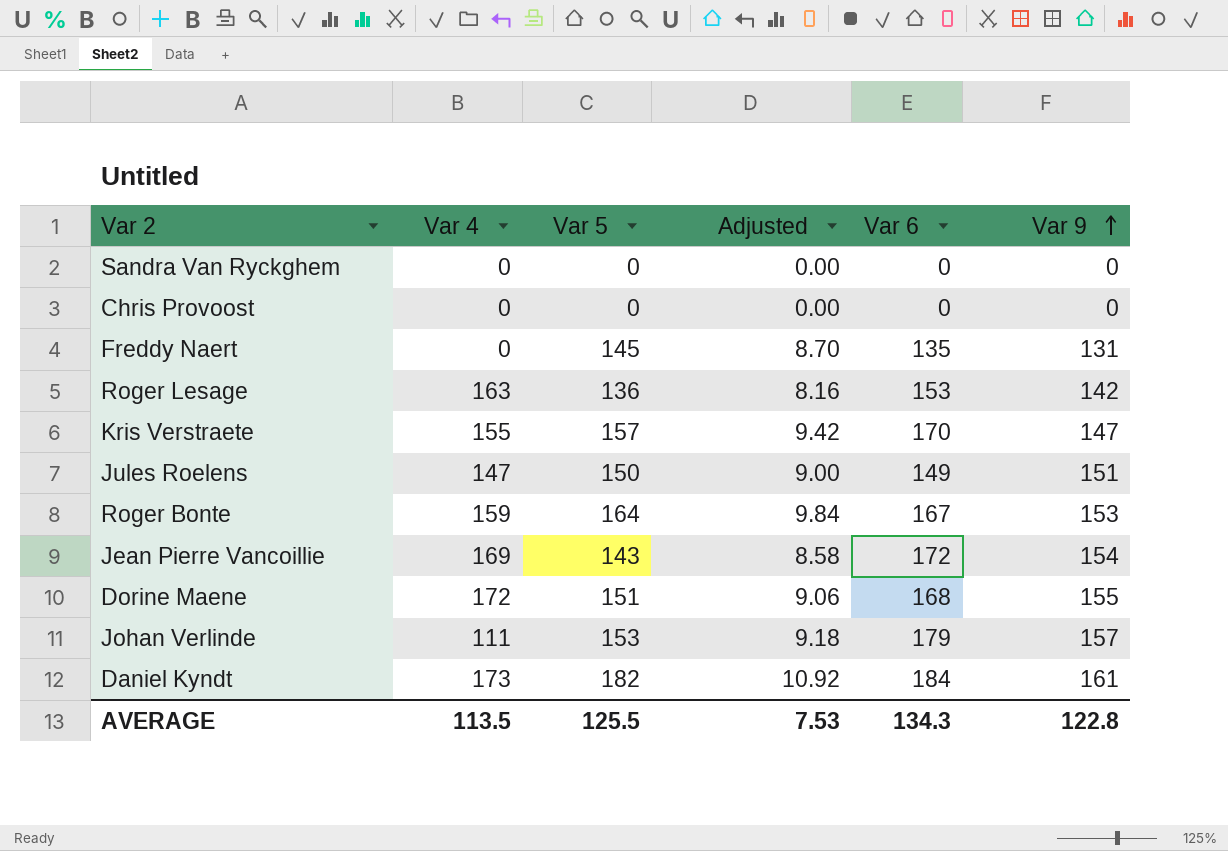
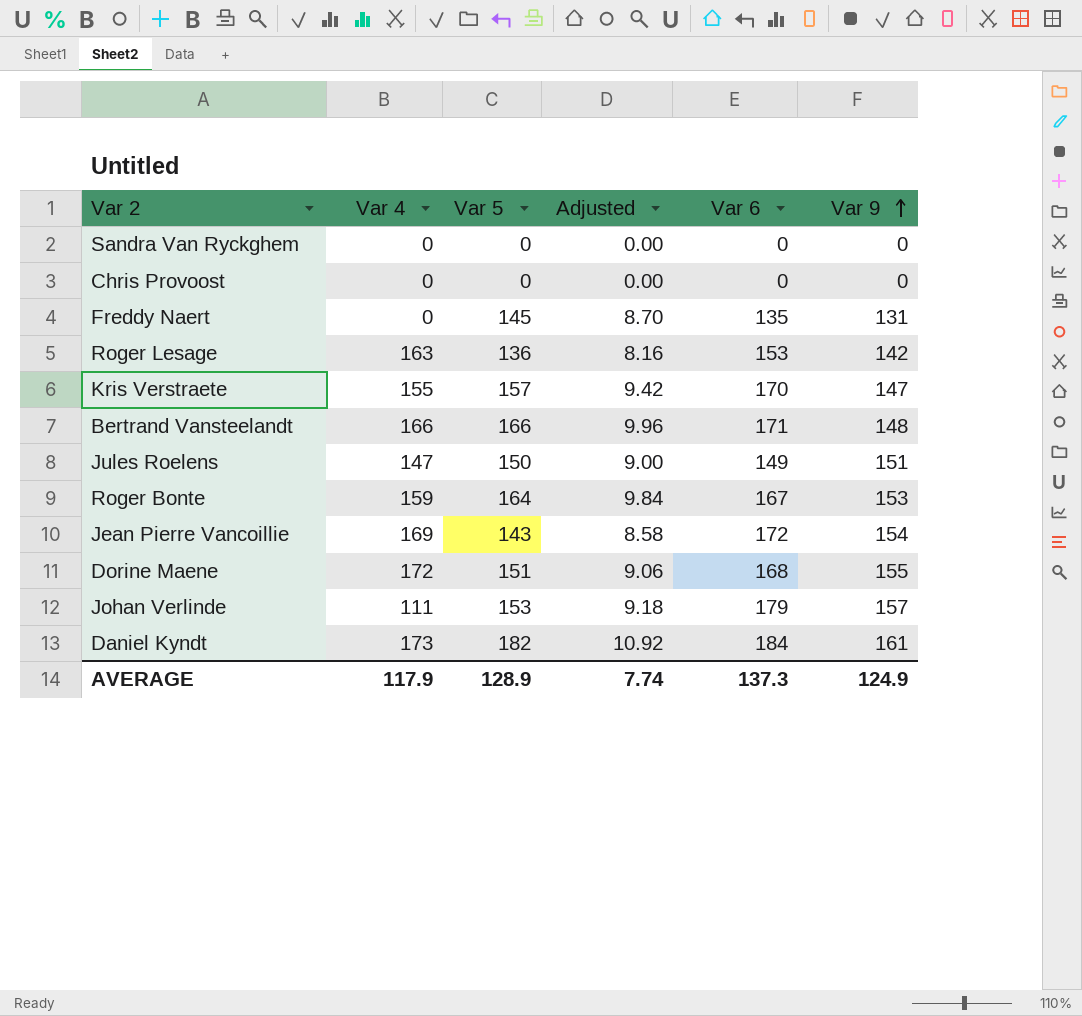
row Bertrand Vansteelandt: none -> 166 | 166 | 9.96 | 171 | 148
AVERAGE | Var 4: 113.5 -> 117.9
AVERAGE | Var 5: 125.5 -> 128.9
AVERAGE | Adjusted: 7.53 -> 7.74
AVERAGE | Var 6: 134.3 -> 137.3
AVERAGE | Var 9: 122.8 -> 124.9

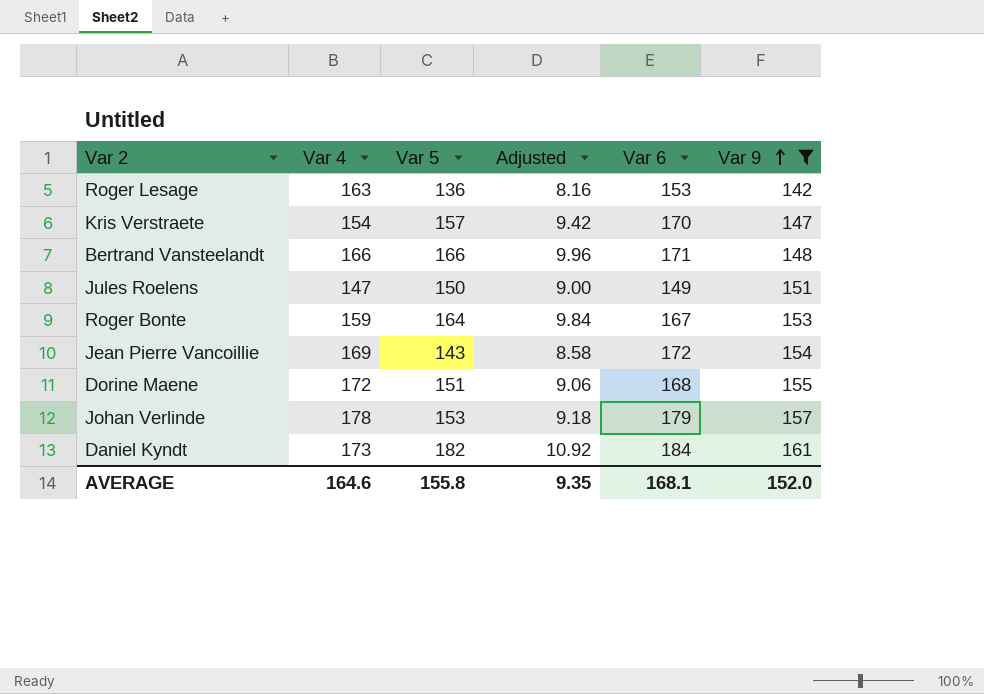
filter: none -> Var 9 >= 142
Kris Verstraete | Var 4: 155 -> 154
Johan Verlinde | Var 4: 111 -> 178
AVERAGE | Var 4: 117.9 -> 164.6
AVERAGE | Var 5: 128.9 -> 155.8
AVERAGE | Adjusted: 7.74 -> 9.35
AVERAGE | Var 6: 137.3 -> 168.1
AVERAGE | Var 9: 124.9 -> 152.0

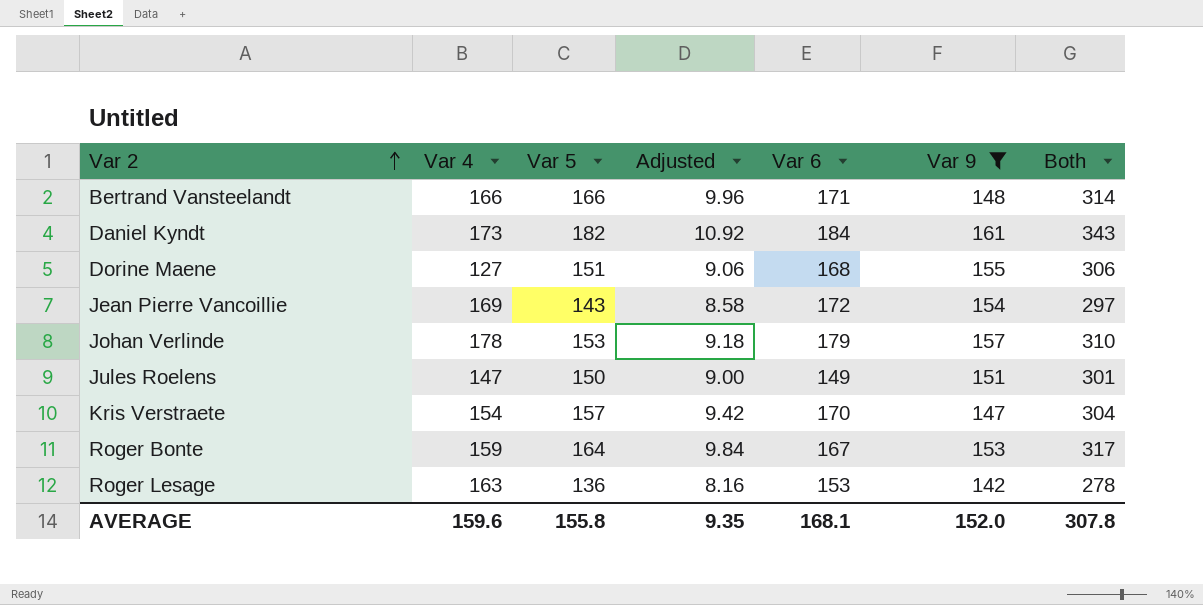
row order: Var 9 ascending -> Var 2 ascending
column Both | formula: none -> [Var 5] + [Var 9]
Dorine Maene | Var 4: 172 -> 127
AVERAGE | Var 4: 164.6 -> 159.6

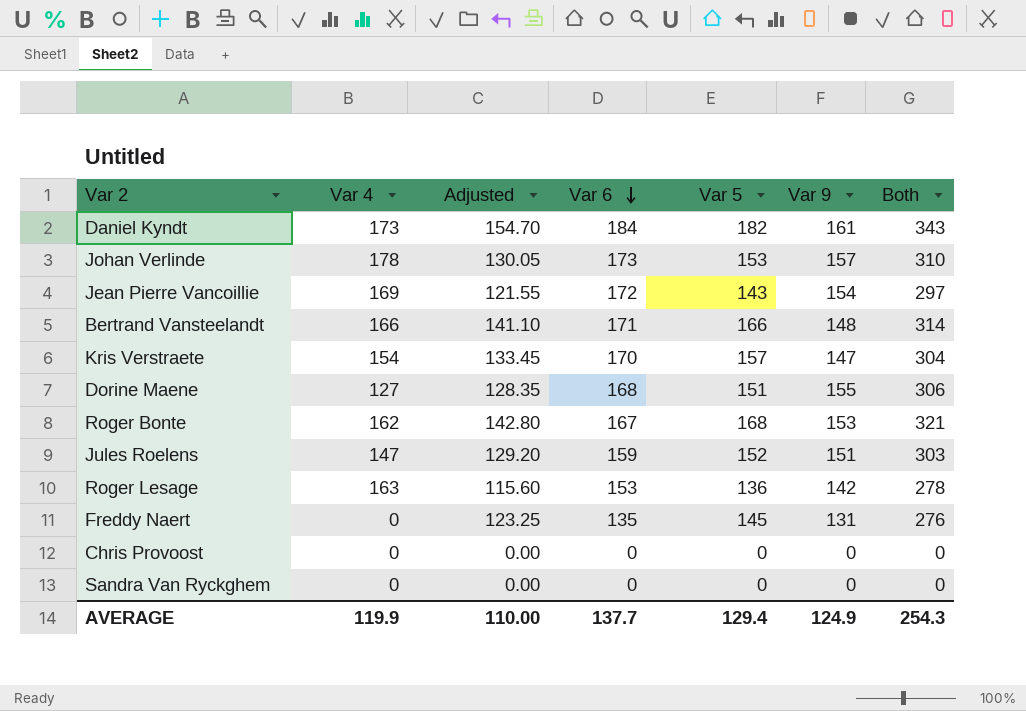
filter: Var 9 >= 142 -> none
row order: Var 2 ascending -> Var 6 descending
column Adjusted | formula: [Var 5] * 0.06 -> [Var 5] * 0.85
column Var 5 | position: 3 -> 5
Johan Verlinde | Var 6: 179 -> 173
Roger Bonte | Var 4: 159 -> 162
Roger Bonte | Var 5: 164 -> 168
Roger Bonte | Both: 317 -> 321
Jules Roelens | Var 6: 149 -> 159
Jules Roelens | Var 5: 150 -> 152
Jules Roelens | Both: 301 -> 303
AVERAGE | Var 4: 159.6 -> 119.9
AVERAGE | Adjusted: 9.35 -> 110.00
AVERAGE | Var 6: 168.1 -> 137.7
AVERAGE | Var 5: 155.8 -> 129.4
AVERAGE | Var 9: 152.0 -> 124.9
AVERAGE | Both: 307.8 -> 254.3

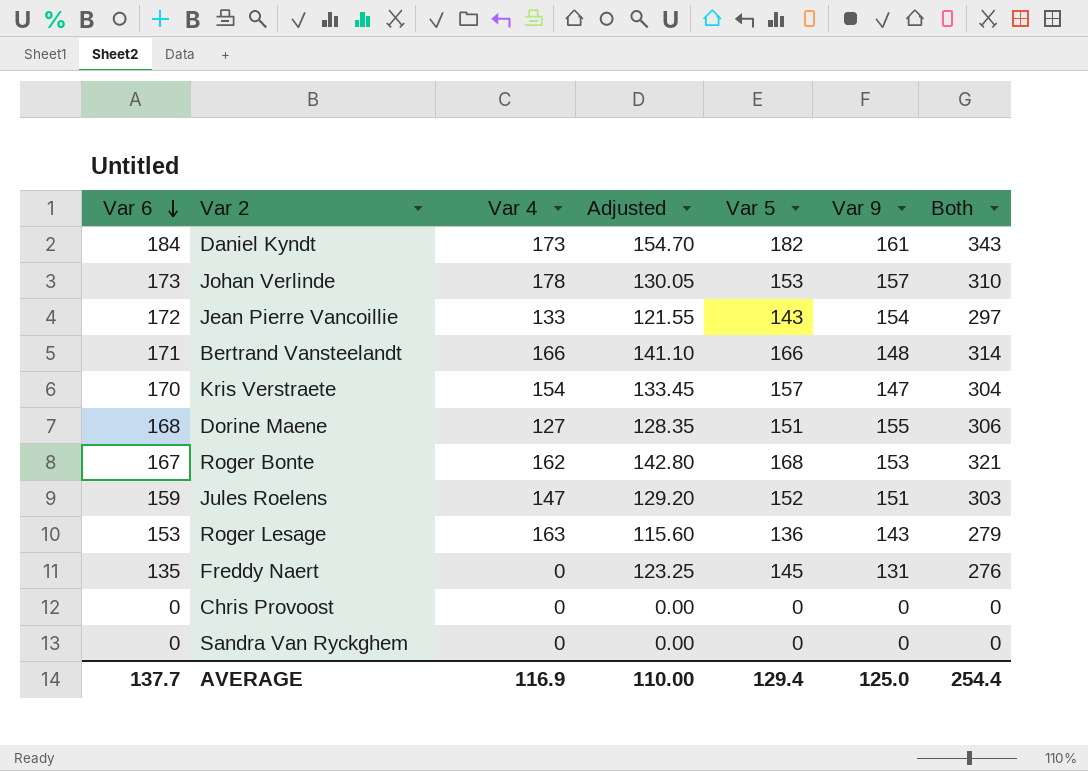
column Var 6 | position: 4 -> 1
Jean Pierre Vancoillie | Var 4: 169 -> 133
Roger Lesage | Var 9: 142 -> 143
Roger Lesage | Both: 278 -> 279
AVERAGE | Var 4: 119.9 -> 116.9
AVERAGE | Var 9: 124.9 -> 125.0
AVERAGE | Both: 254.3 -> 254.4

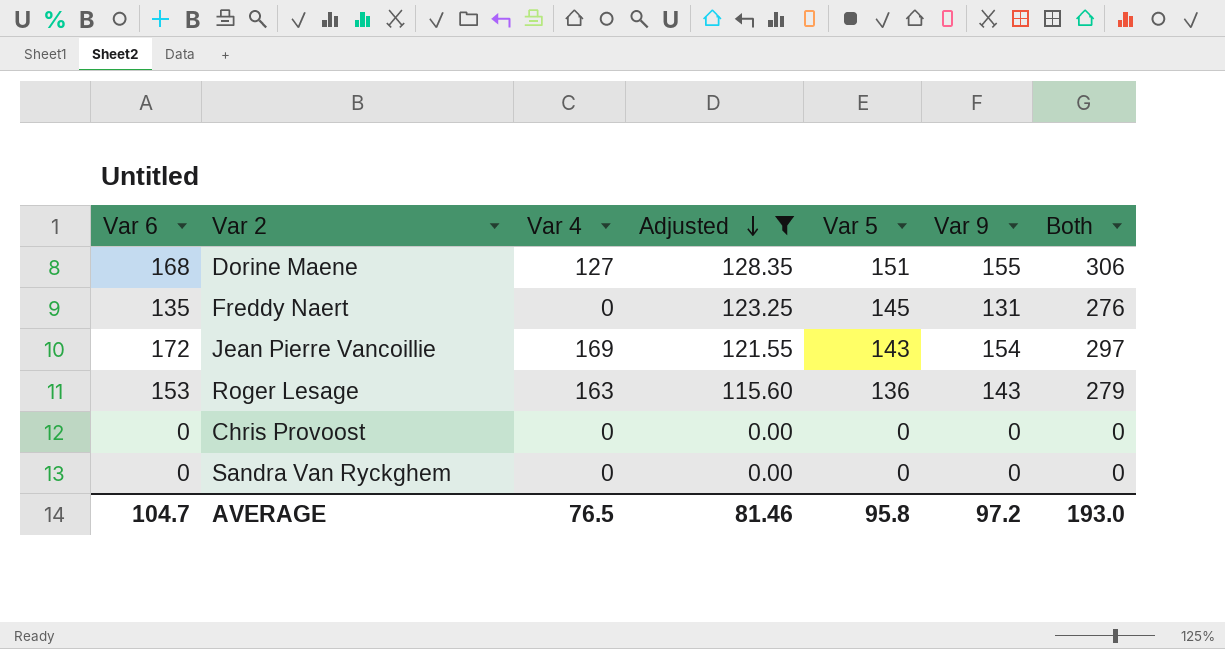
filter: none -> Adjusted <= 128.35
row order: Var 6 descending -> Adjusted descending
Jean Pierre Vancoillie | Var 4: 133 -> 169
AVERAGE | Var 6: 137.7 -> 104.7
AVERAGE | Var 4: 116.9 -> 76.5
AVERAGE | Adjusted: 110.00 -> 81.46
AVERAGE | Var 5: 129.4 -> 95.8
AVERAGE | Var 9: 125.0 -> 97.2
AVERAGE | Both: 254.4 -> 193.0

